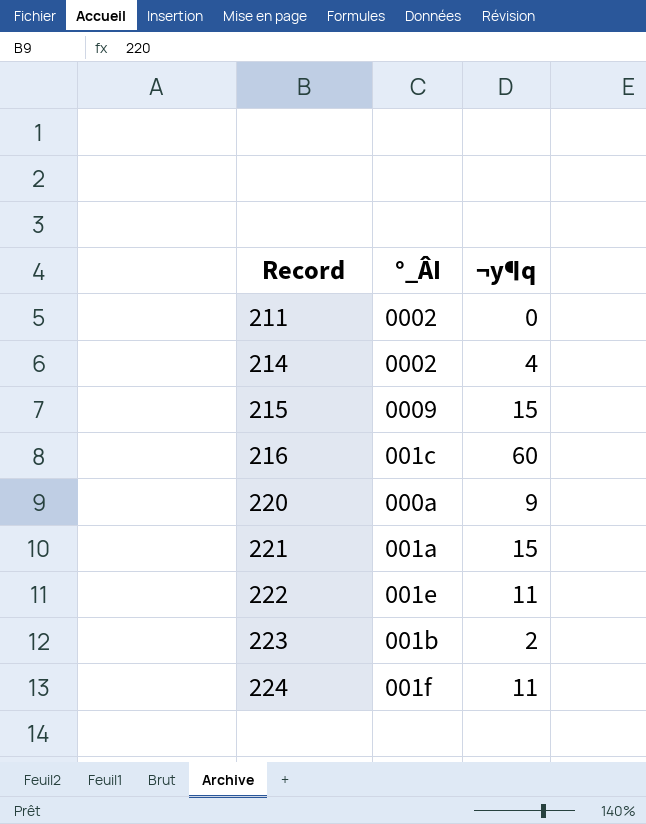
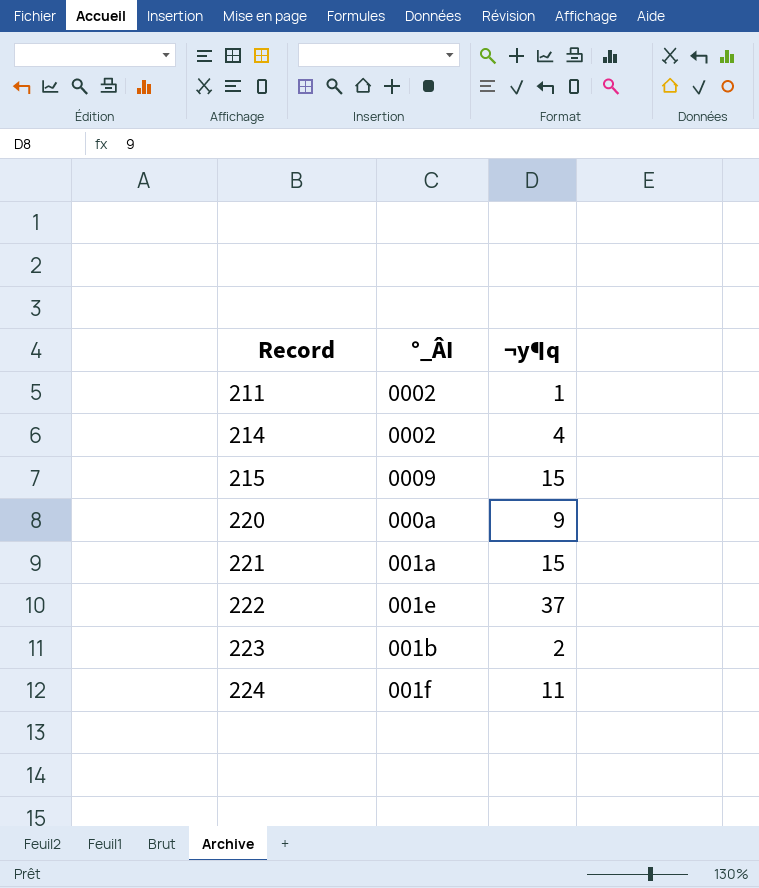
row 216: 001c | 60 -> none
211 | ¬y¶q: 0 -> 1
222 | ¬y¶q: 11 -> 37

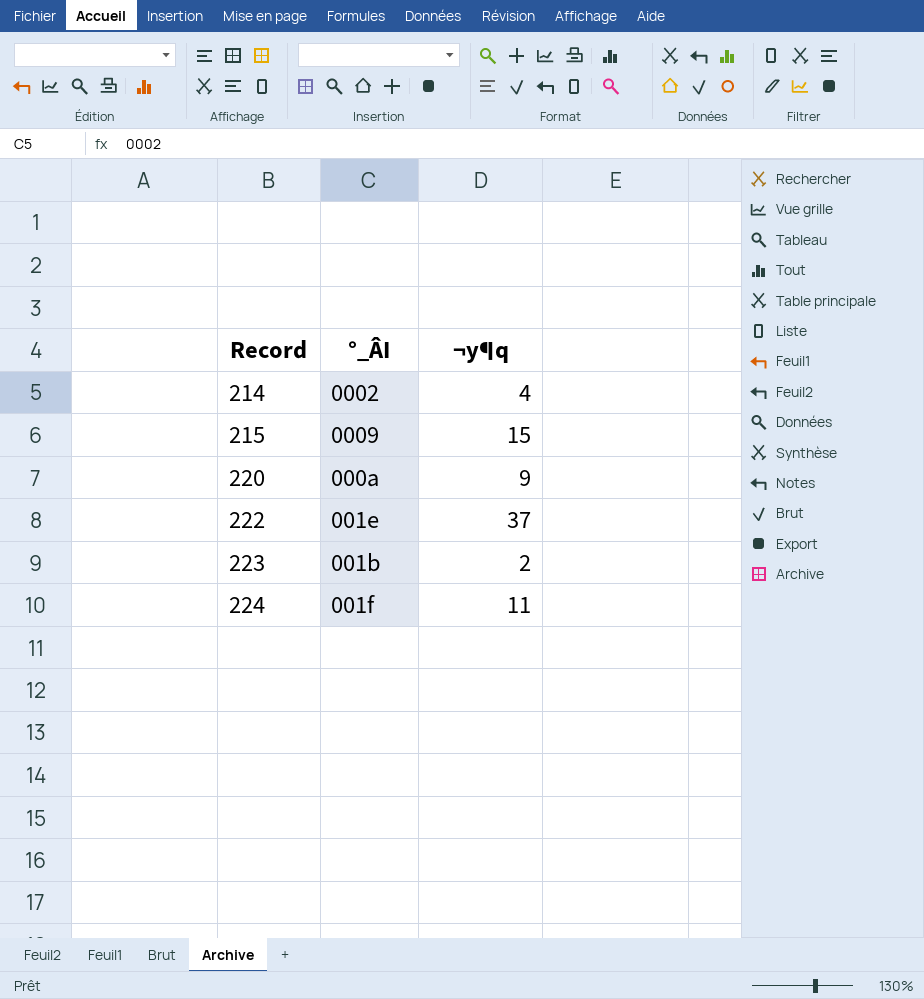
row 211: 0002 | 1 -> none
row 221: 001a | 15 -> none

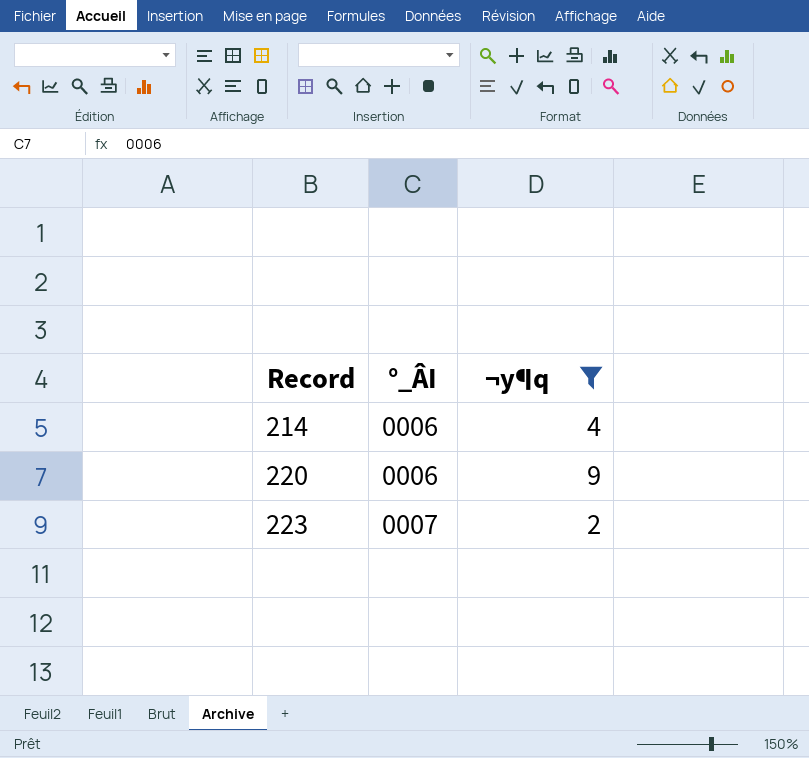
filter: none -> ¬y¶q <= 9
214 | °_ÂI: 0002 -> 0006
220 | °_ÂI: 000a -> 0006
223 | °_ÂI: 001b -> 0007

